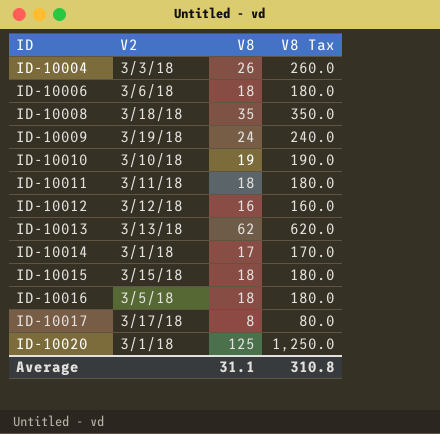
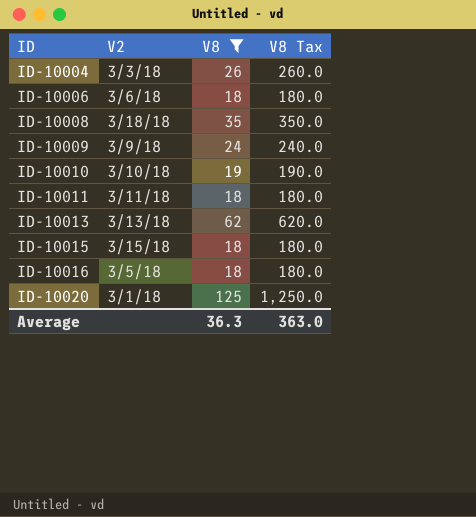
filter: none -> V8 >= 18
ID-10009 | V2: 3/19/18 -> 3/9/18
Average | V8: 31.1 -> 36.3
Average | V8 Tax: 310.8 -> 363.0

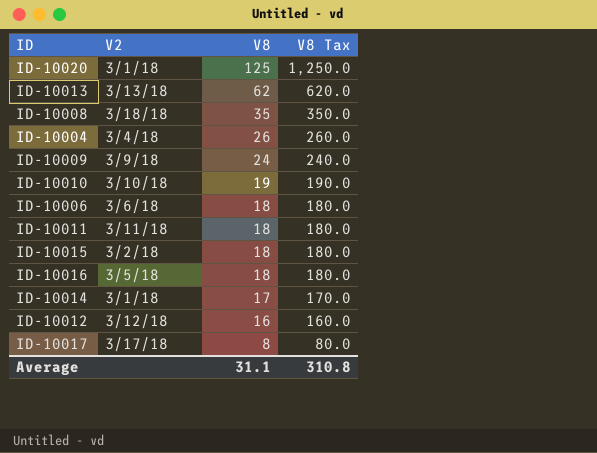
filter: V8 >= 18 -> none
row order: ID ascending -> V8 descending
ID-10004 | V2: 3/3/18 -> 3/4/18
ID-10015 | V2: 3/15/18 -> 3/2/18
Average | V8: 36.3 -> 31.1
Average | V8 Tax: 363.0 -> 310.8

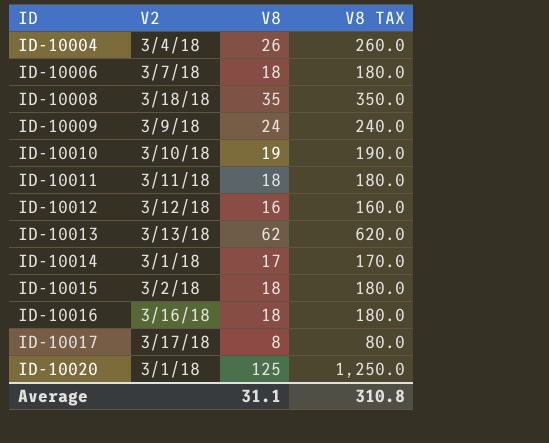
row order: V8 descending -> ID ascending
column name: V8 Tax -> V8 TAX
ID-10006 | V2: 3/6/18 -> 3/7/18
ID-10016 | V2: 3/5/18 -> 3/16/18

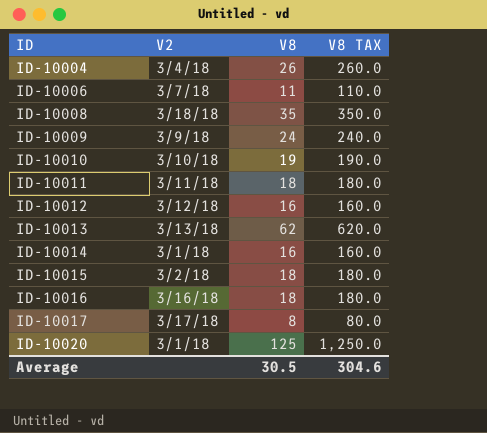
ID-10006 | V8: 18 -> 11
ID-10006 | V8 TAX: 180.0 -> 110.0
ID-10014 | V8: 17 -> 16
ID-10014 | V8 TAX: 170.0 -> 160.0
Average | V8: 31.1 -> 30.5
Average | V8 TAX: 310.8 -> 304.6

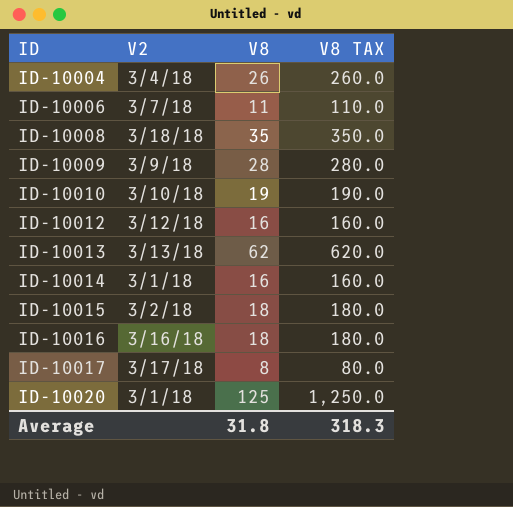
row ID-10011: 3/11/18 | 18 | 180.0 -> none
ID-10009 | V8: 24 -> 28
ID-10009 | V8 TAX: 240.0 -> 280.0
Average | V8: 30.5 -> 31.8
Average | V8 TAX: 304.6 -> 318.3

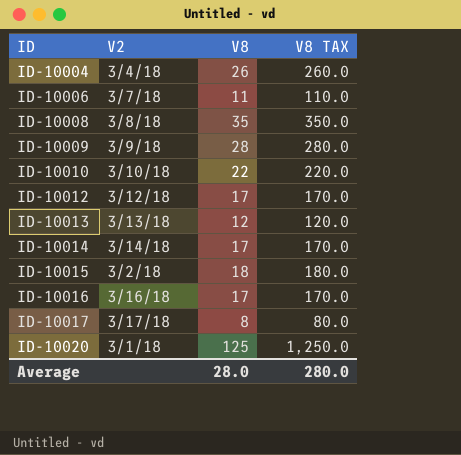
ID-10008 | V2: 3/18/18 -> 3/8/18
ID-10010 | V8: 19 -> 22
ID-10010 | V8 TAX: 190.0 -> 220.0
ID-10012 | V8: 16 -> 17
ID-10012 | V8 TAX: 160.0 -> 170.0
ID-10013 | V8: 62 -> 12
ID-10013 | V8 TAX: 620.0 -> 120.0
ID-10014 | V2: 3/1/18 -> 3/14/18
ID-10014 | V8: 16 -> 17
ID-10014 | V8 TAX: 160.0 -> 170.0
ID-10016 | V8: 18 -> 17
ID-10016 | V8 TAX: 180.0 -> 170.0
Average | V8: 31.8 -> 28.0
Average | V8 TAX: 318.3 -> 280.0

